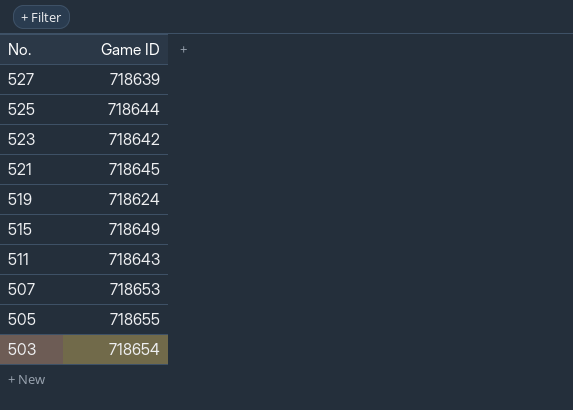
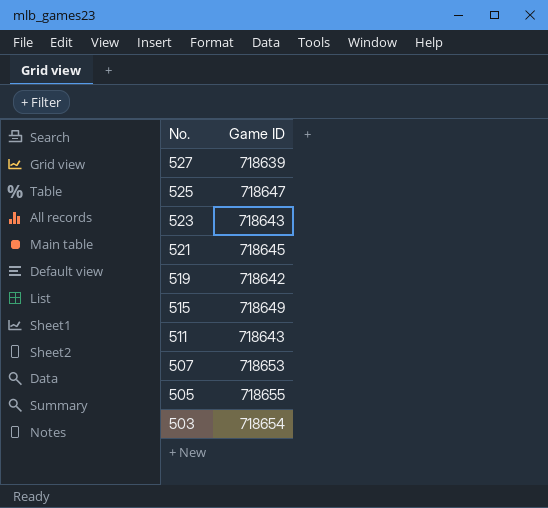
525 | Game ID: 718644 -> 718647
523 | Game ID: 718642 -> 718643
519 | Game ID: 718624 -> 718642

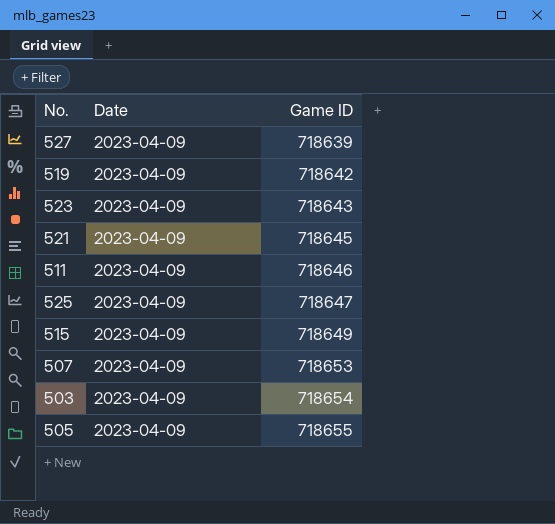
row order: No. descending -> Game ID ascending
column Date | position: none -> 2
511 | Game ID: 718643 -> 718646

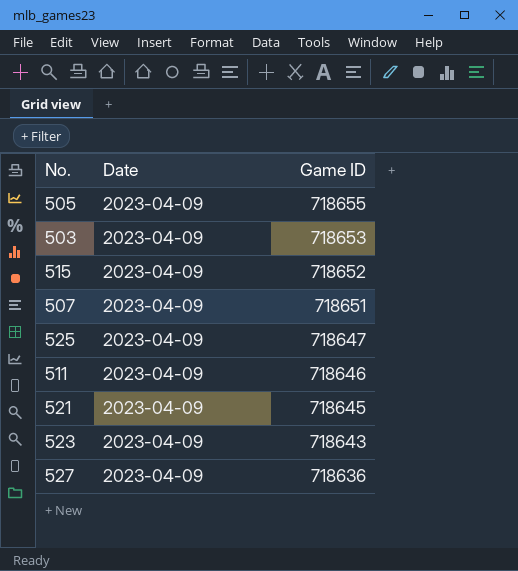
row order: Game ID ascending -> Game ID descending
row 519: 2023-04-09 | 718642 -> none
503 | Game ID: 718654 -> 718653
515 | Game ID: 718649 -> 718652
507 | Game ID: 718653 -> 718651
527 | Game ID: 718639 -> 718636

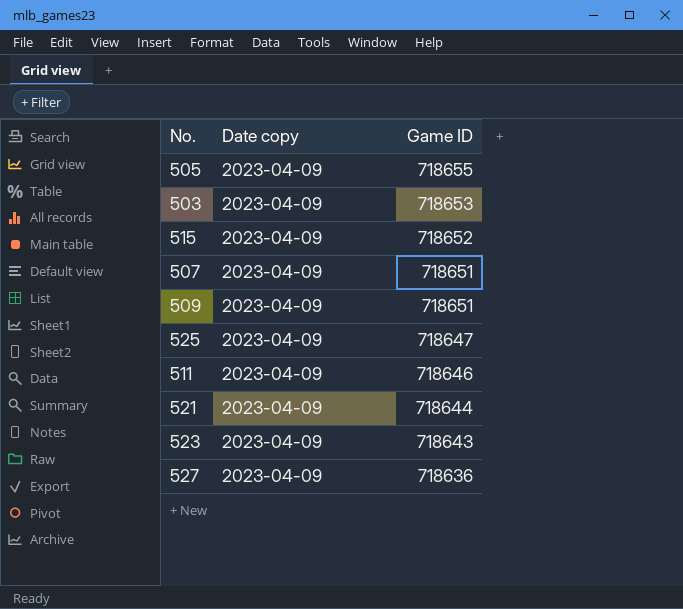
column name: Date -> Date copy
row 509: none -> 2023-04-09 | 718651
521 | Game ID: 718645 -> 718644

